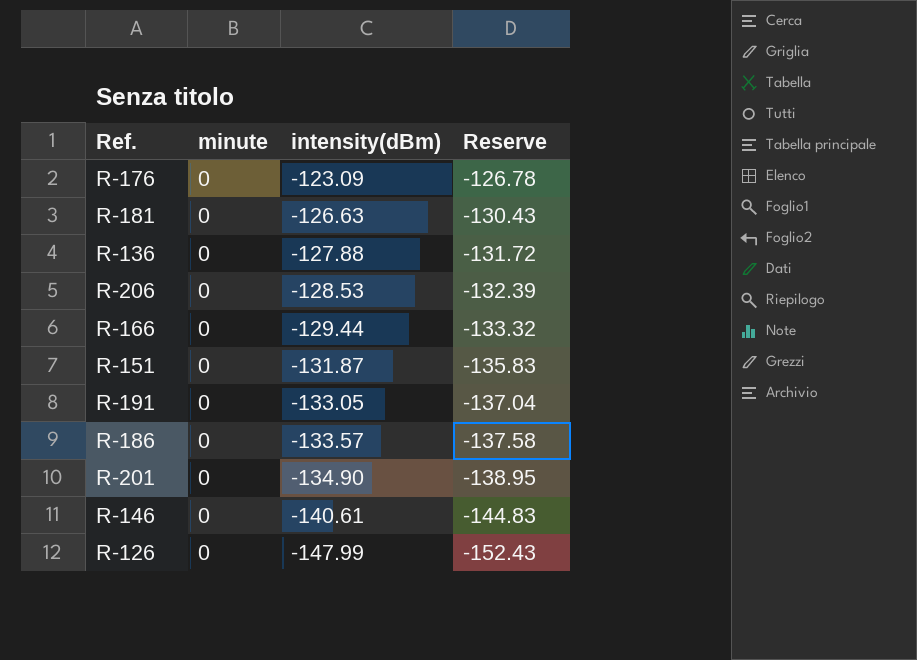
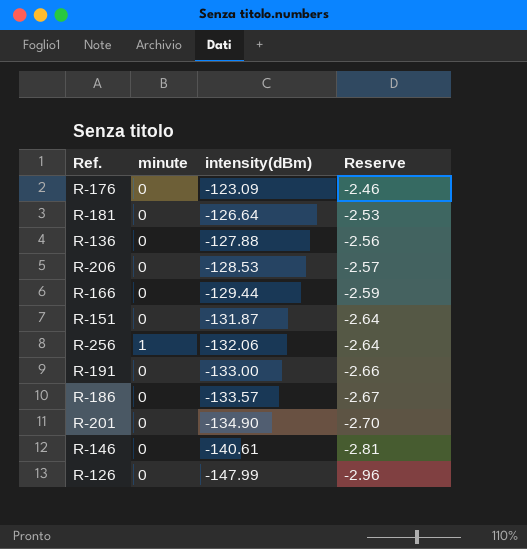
column Reserve | formula: [intensity(dBm)] * 1.03 -> [intensity(dBm)] * 0.02
R-181 | intensity(dBm): -126.63 -> -126.64
row R-256: none -> 1 | -132.06 | -2.64
R-191 | intensity(dBm): -133.05 -> -133.00

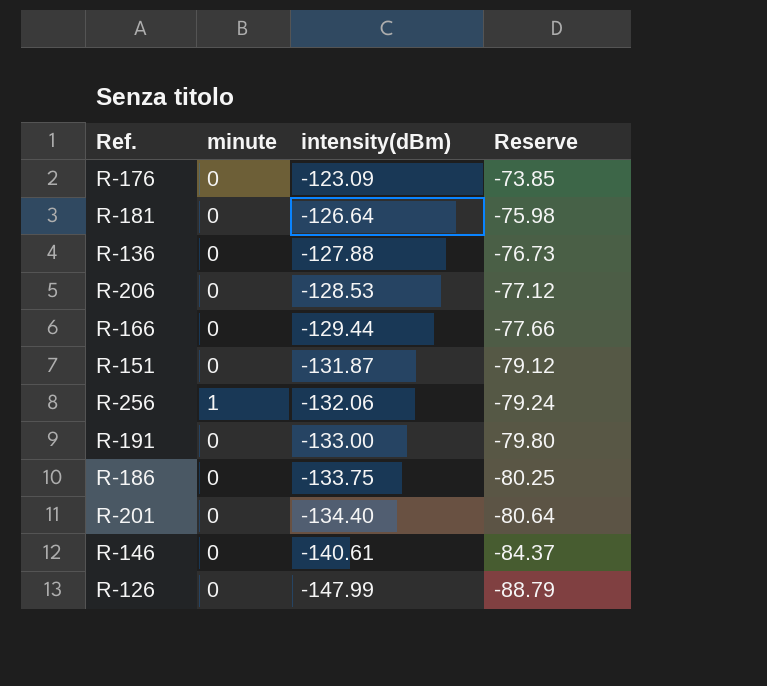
column Reserve | formula: [intensity(dBm)] * 0.02 -> [intensity(dBm)] * 0.6
R-186 | intensity(dBm): -133.57 -> -133.75
R-201 | intensity(dBm): -134.90 -> -134.40

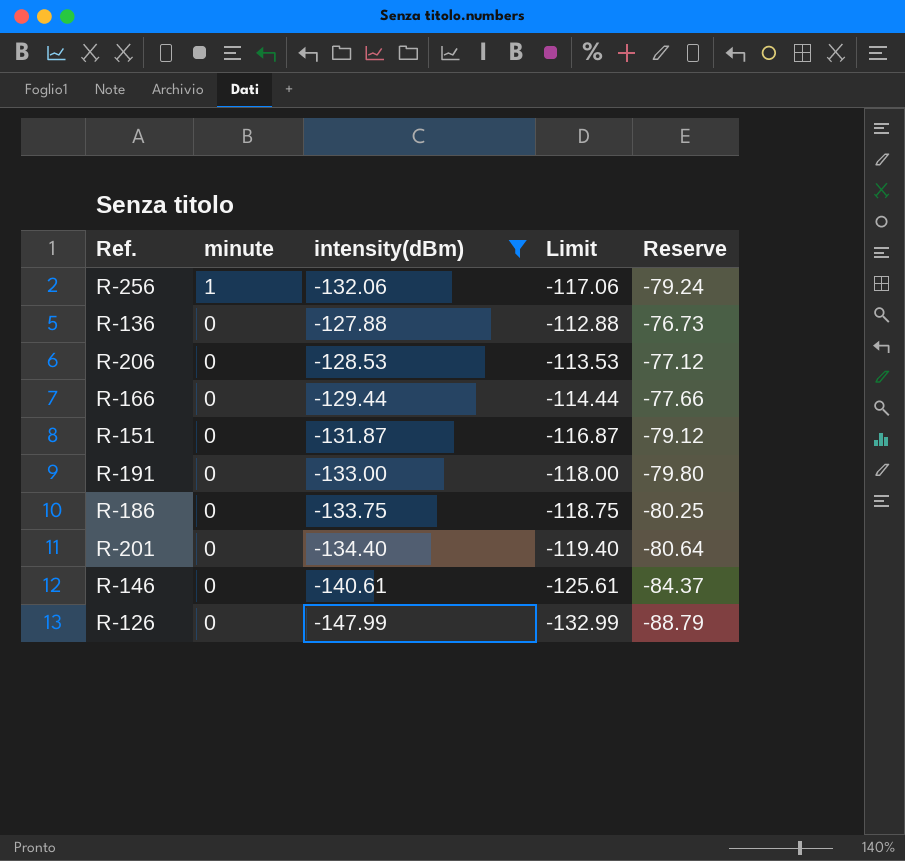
filter: none -> intensity(dBm) <= -127.88
row order: intensity(dBm) descending -> minute descending
column Limit | formula: none -> [intensity(dBm)] + 15

